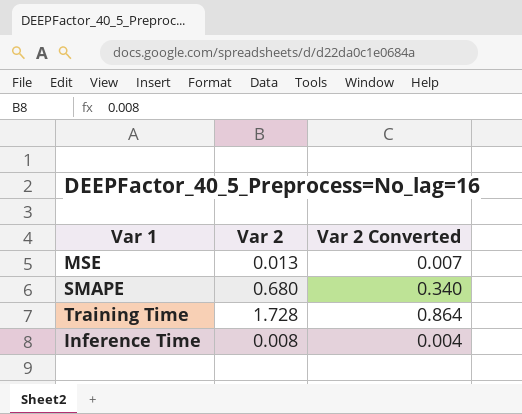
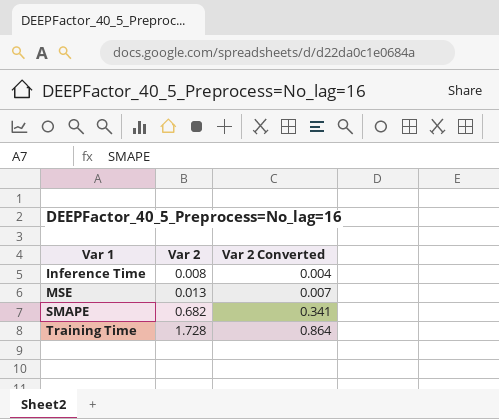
row order: none -> Var 1 ascending
SMAPE | Var 2: 0.680 -> 0.682
SMAPE | Var 2 Converted: 0.340 -> 0.341

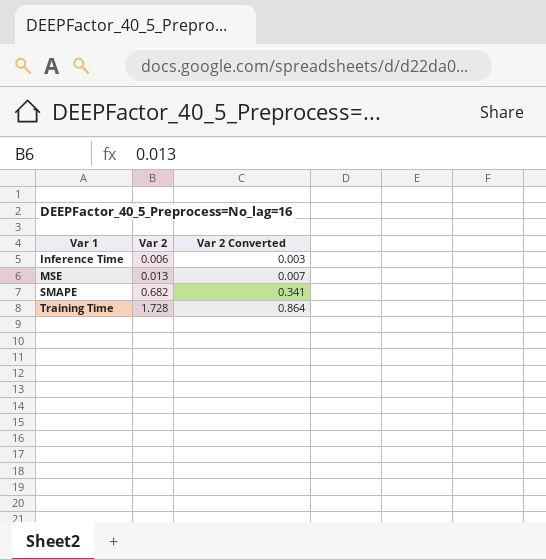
Inference Time | Var 2: 0.008 -> 0.006
Inference Time | Var 2 Converted: 0.004 -> 0.003

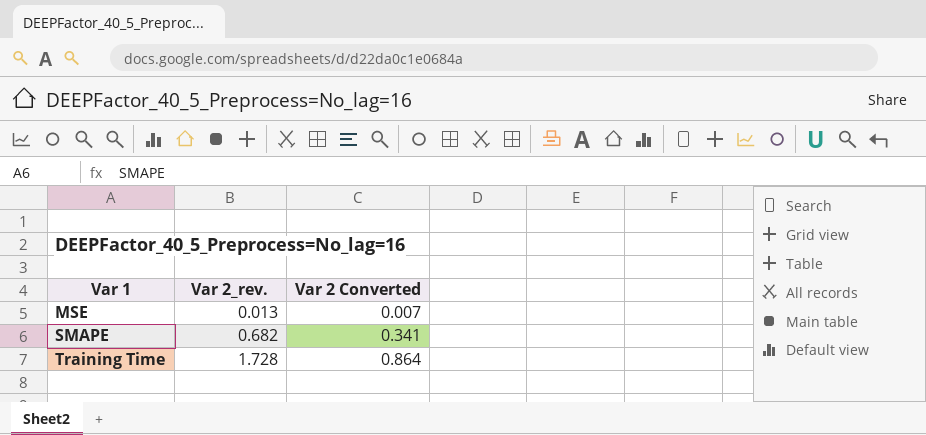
column name: Var 2 -> Var 2_rev.
row Inference Time: 0.006 | 0.003 -> none

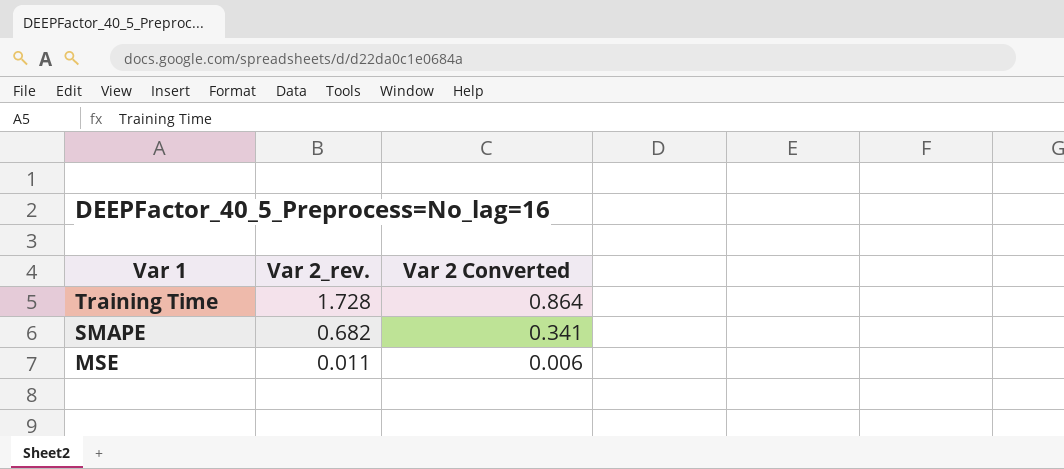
row order: Var 1 ascending -> Var 1 descending
MSE | Var 2_rev.: 0.013 -> 0.011
MSE | Var 2 Converted: 0.007 -> 0.006

